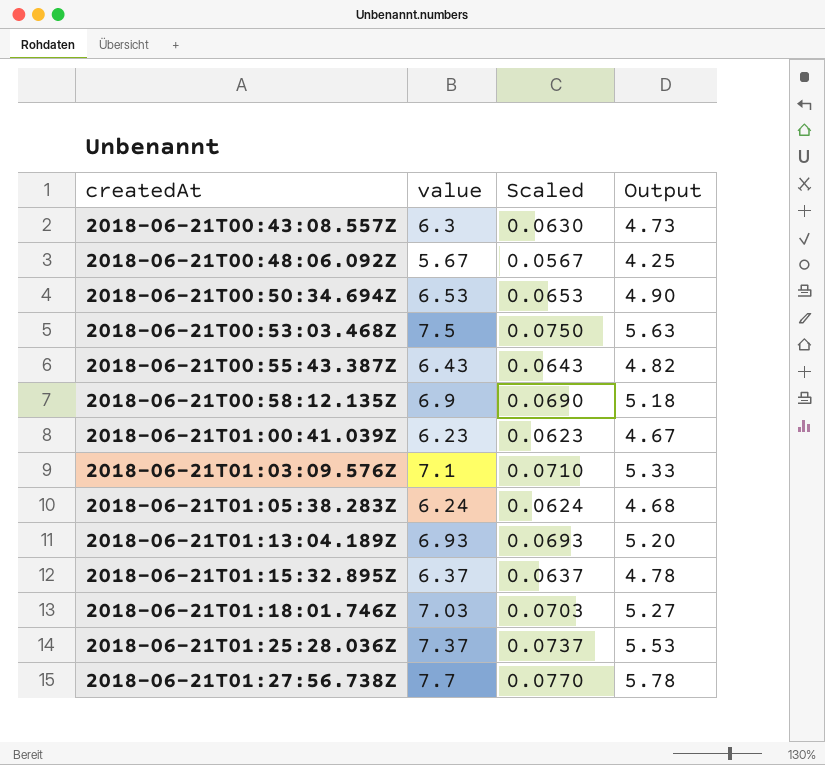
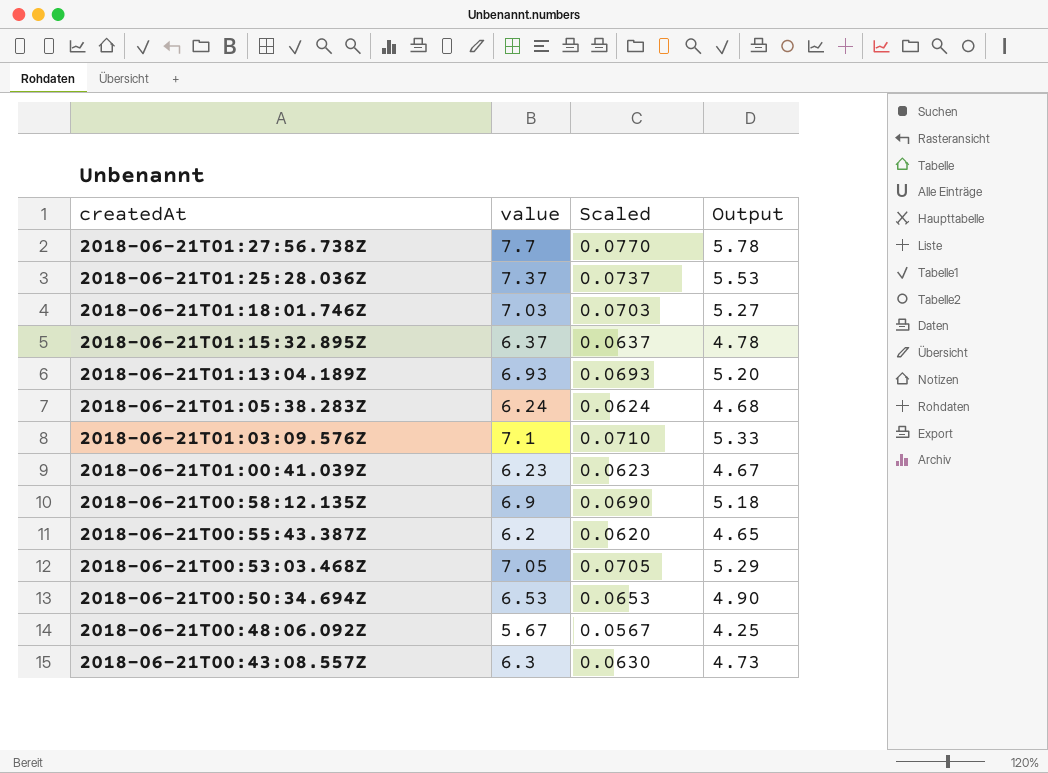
row order: createdAt ascending -> createdAt descending
2018-06-21T00:55:43.387Z | value: 6.43 -> 6.2
2018-06-21T00:55:43.387Z | Scaled: 0.0643 -> 0.0620
2018-06-21T00:55:43.387Z | Output: 4.82 -> 4.65
2018-06-21T00:53:03.468Z | value: 7.5 -> 7.05
2018-06-21T00:53:03.468Z | Scaled: 0.0750 -> 0.0705
2018-06-21T00:53:03.468Z | Output: 5.63 -> 5.29

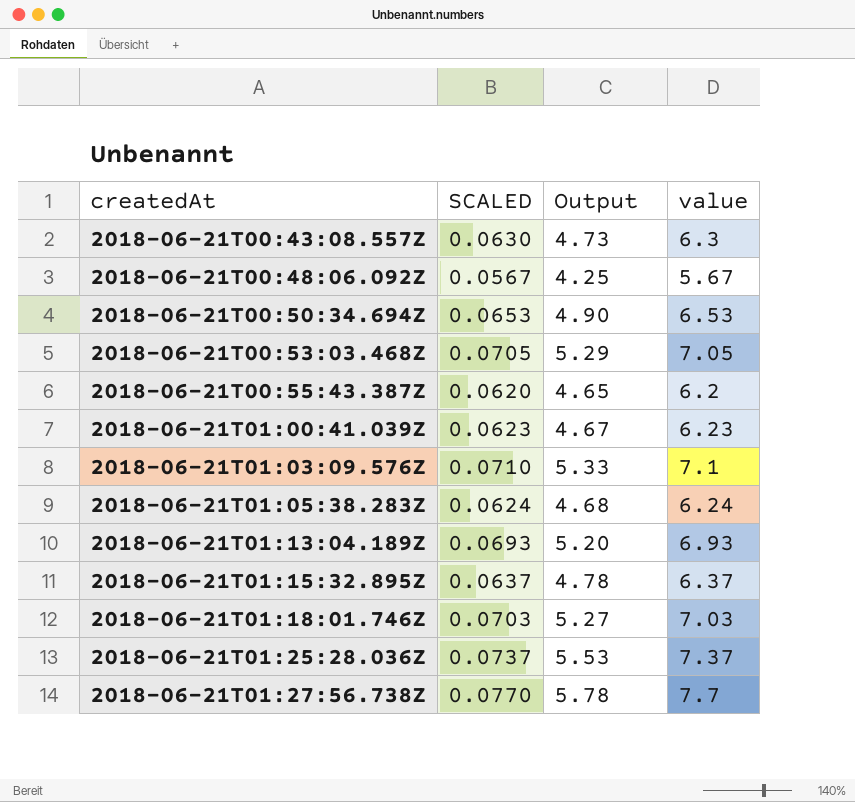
row order: createdAt descending -> createdAt ascending
column name: Scaled -> SCALED
column value | position: 2 -> 4
row 2018-06-21T00:58:12.135Z: 6.9 | 0.0690 | 5.18 -> none

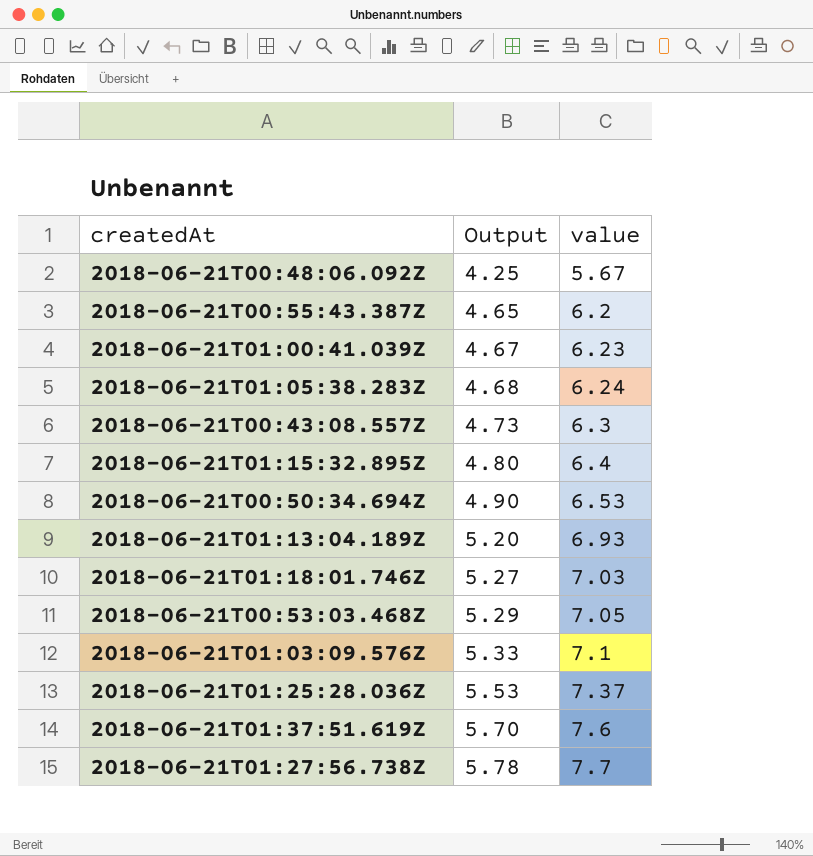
row order: createdAt ascending -> Output ascending
column SCALED | formula: [value] * 0.01 -> none
2018-06-21T01:15:32.895Z | Output: 4.78 -> 4.80
2018-06-21T01:15:32.895Z | value: 6.37 -> 6.4
row 2018-06-21T01:37:51.619Z: none -> 5.70 | 7.6

